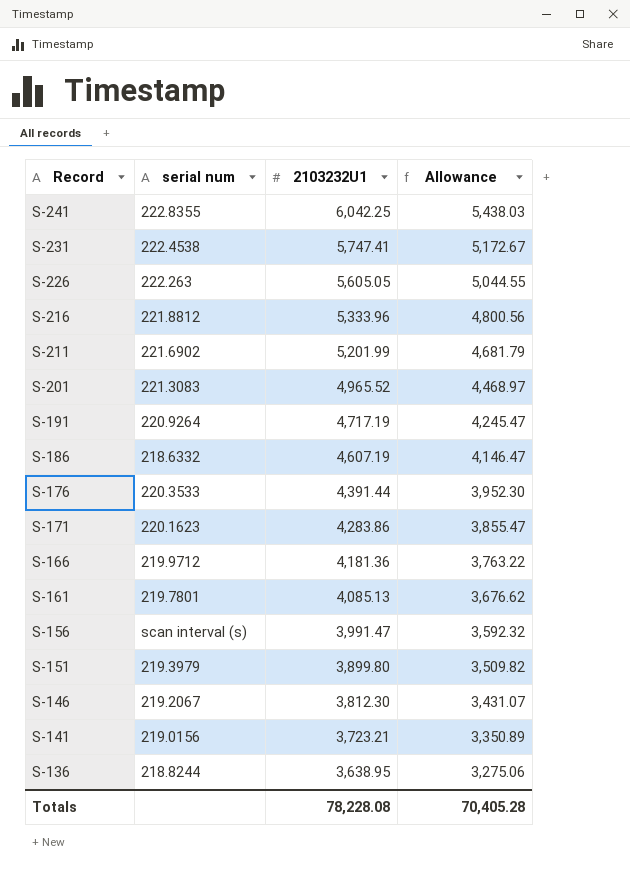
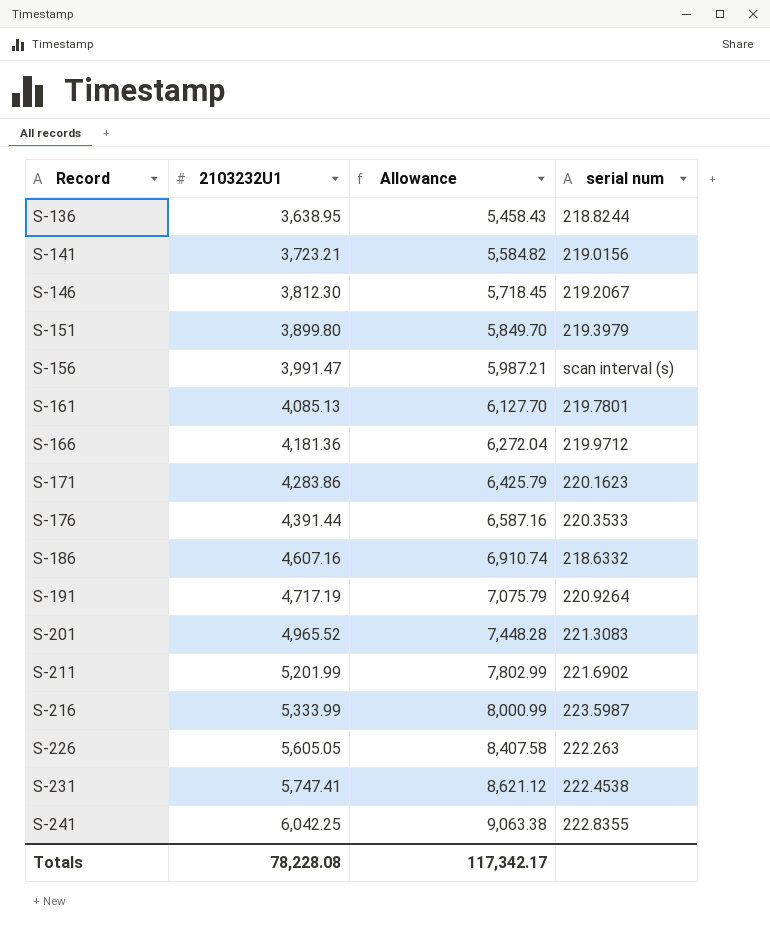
row order: Record descending -> Record ascending
column Allowance | formula: [2103232U1] * 0.9 -> [2103232U1] * 1.5
column serial num | position: 2 -> 4
S-186 | 2103232U1: 4,607.19 -> 4,607.16
S-216 | 2103232U1: 5,333.96 -> 5,333.99
S-216 | serial num: 221.8812 -> 223.5987
Totals | Allowance: 70,405.28 -> 117,342.17

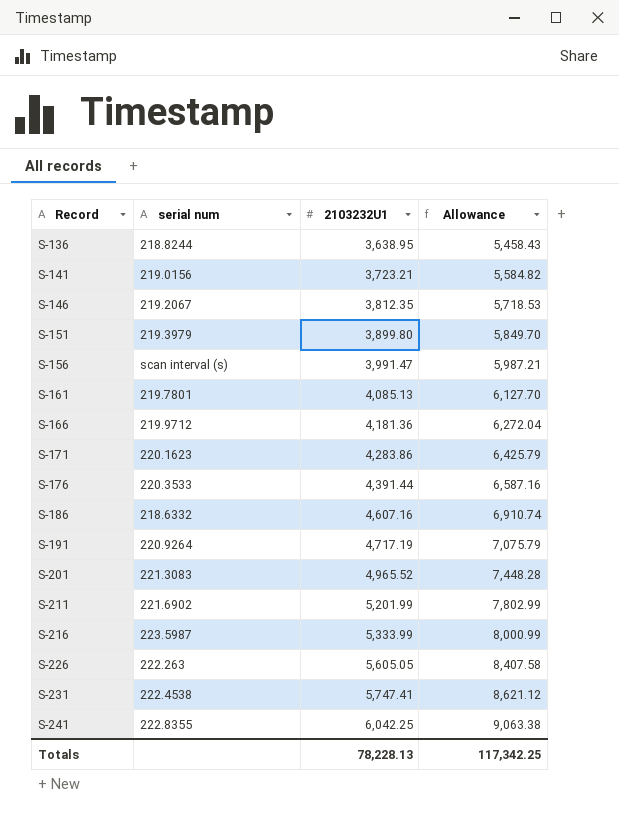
column serial num | position: 4 -> 2
S-146 | 2103232U1: 3,812.30 -> 3,812.35
S-146 | Allowance: 5,718.45 -> 5,718.53
Totals | 2103232U1: 78,228.08 -> 78,228.13
Totals | Allowance: 117,342.17 -> 117,342.25

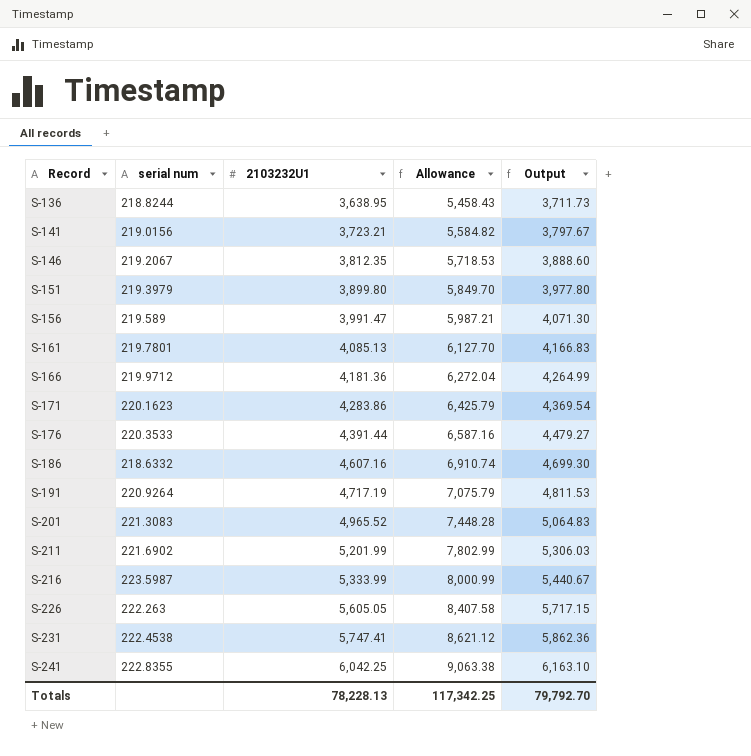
column Output | formula: none -> [2103232U1] * 1.02
S-156 | serial num: scan interval (s) -> 219.589

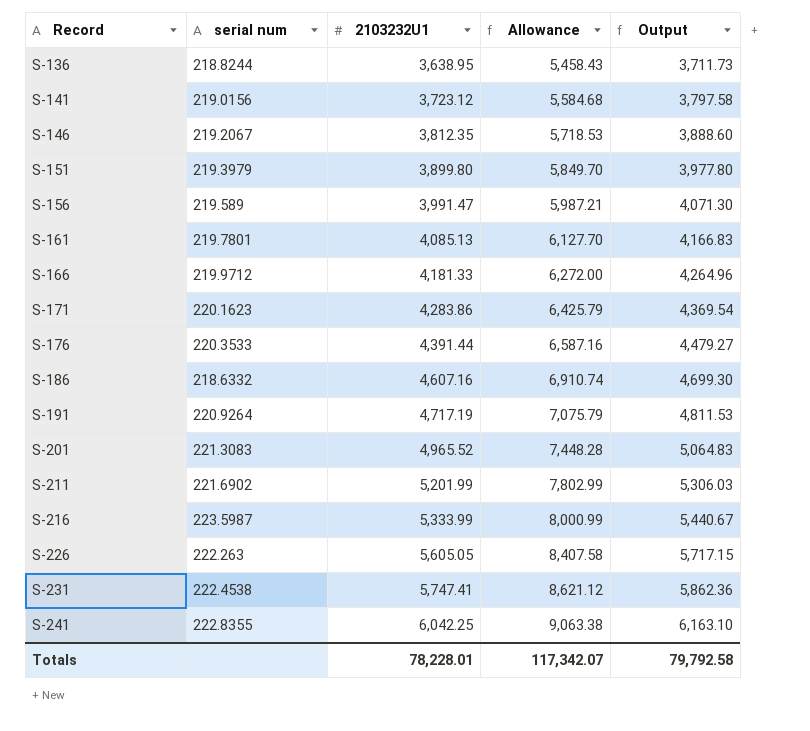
S-141 | 2103232U1: 3,723.21 -> 3,723.12
S-141 | Allowance: 5,584.82 -> 5,584.68
S-141 | Output: 3,797.67 -> 3,797.58
S-166 | 2103232U1: 4,181.36 -> 4,181.33
S-166 | Allowance: 6,272.04 -> 6,272.00
S-166 | Output: 4,264.99 -> 4,264.96
Totals | 2103232U1: 78,228.13 -> 78,228.01
Totals | Allowance: 117,342.25 -> 117,342.07
Totals | Output: 79,792.70 -> 79,792.58

